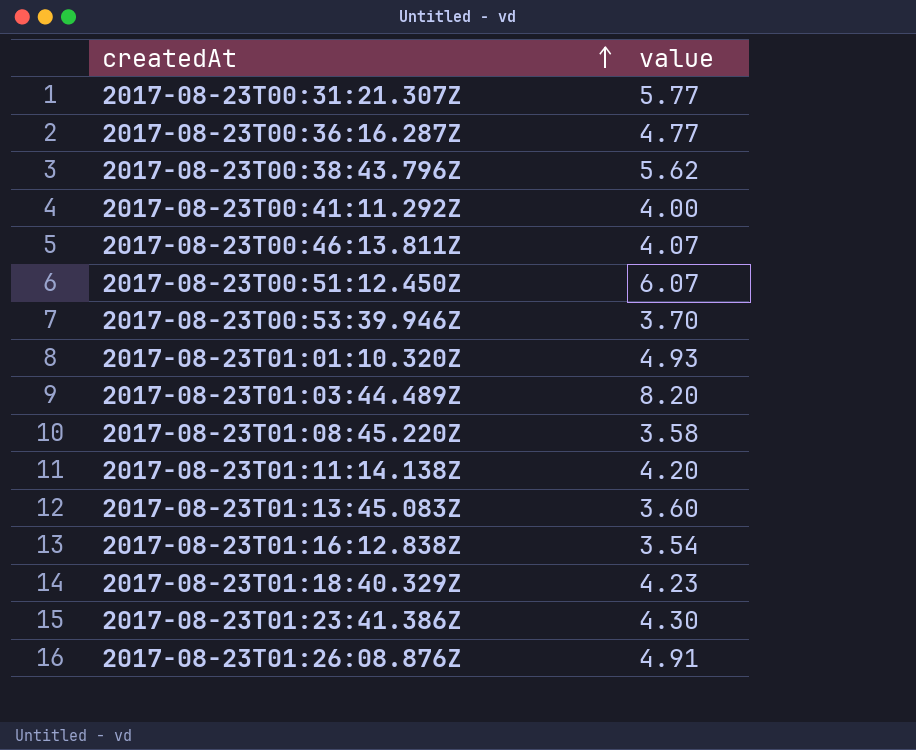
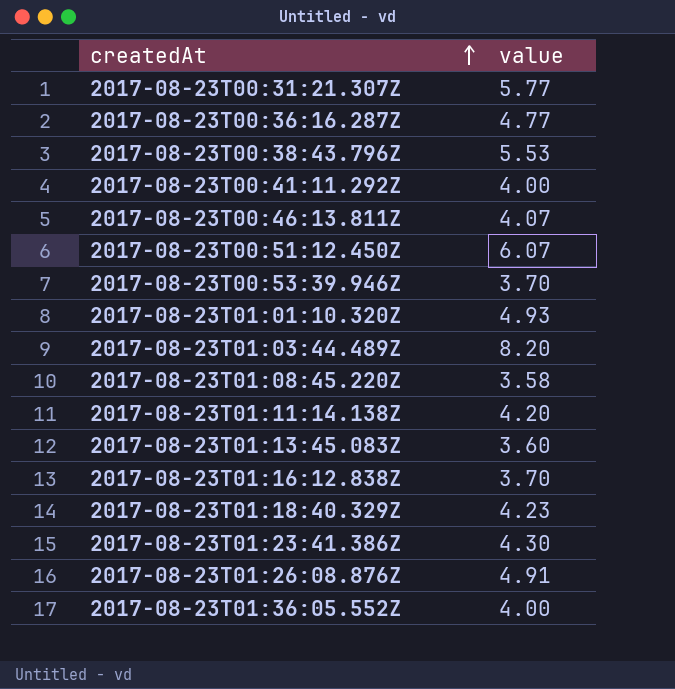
2017-08-23T00:38:43.796Z | value: 5.62 -> 5.53
2017-08-23T01:16:12.838Z | value: 3.54 -> 3.70
row 2017-08-23T01:36:05.552Z: none -> 4.00

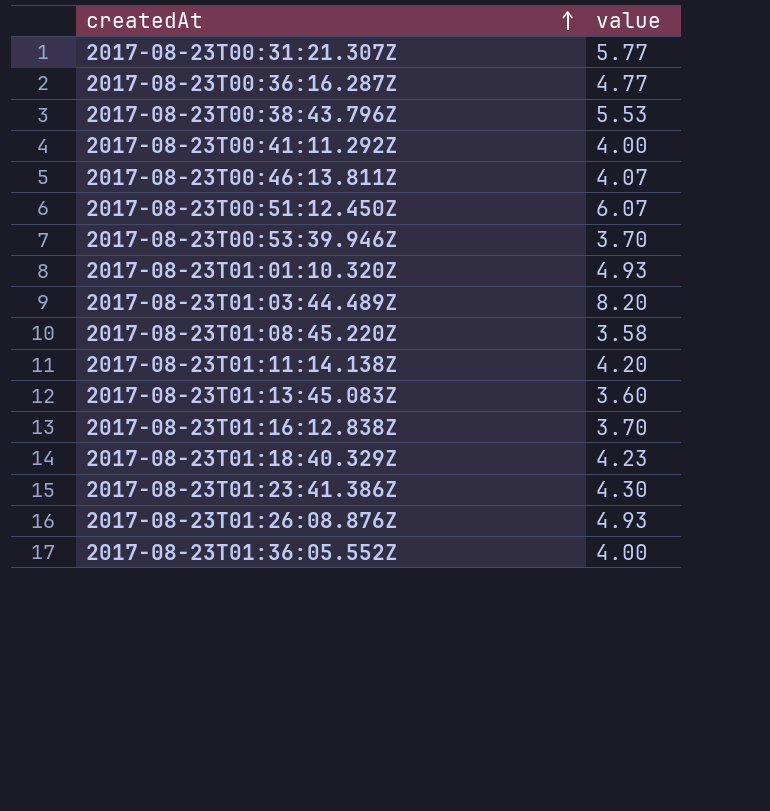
2017-08-23T01:26:08.876Z | value: 4.91 -> 4.93

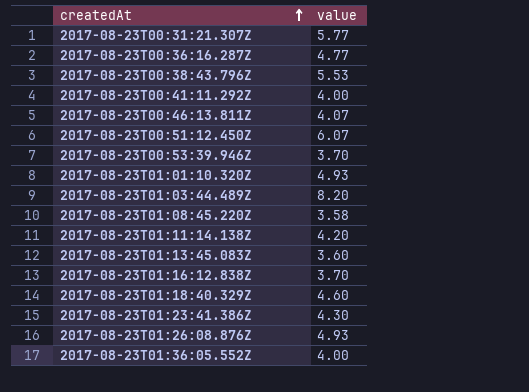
2017-08-23T01:18:40.329Z | value: 4.23 -> 4.60

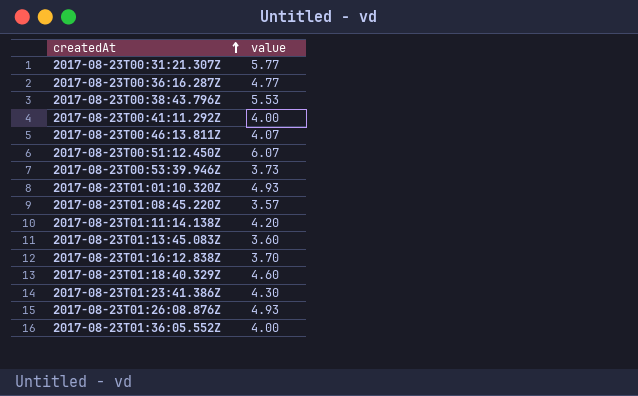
row 2017-08-23T01:03:44.489Z: 8.20 -> none
2017-08-23T00:53:39.946Z | value: 3.70 -> 3.73
2017-08-23T01:08:45.220Z | value: 3.58 -> 3.57

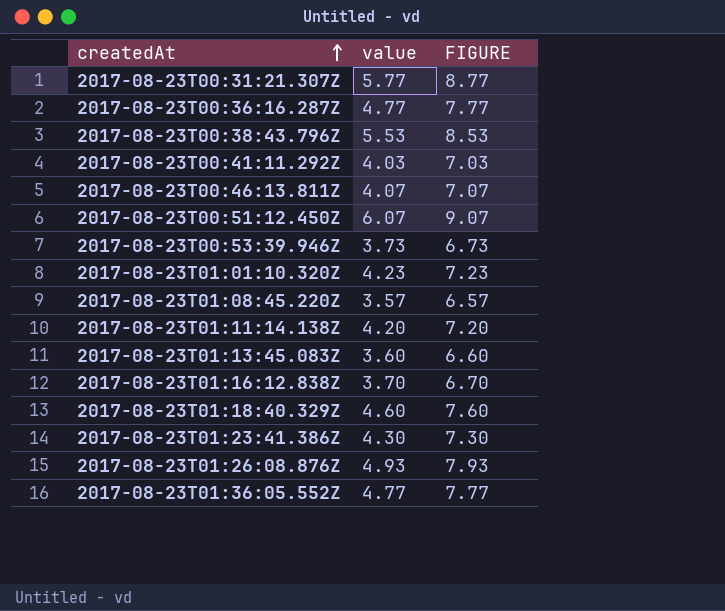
column FIGURE | formula: none -> [value] + 3
2017-08-23T00:41:11.292Z | value: 4.00 -> 4.03
2017-08-23T01:01:10.320Z | value: 4.93 -> 4.23
2017-08-23T01:36:05.552Z | value: 4.00 -> 4.77

